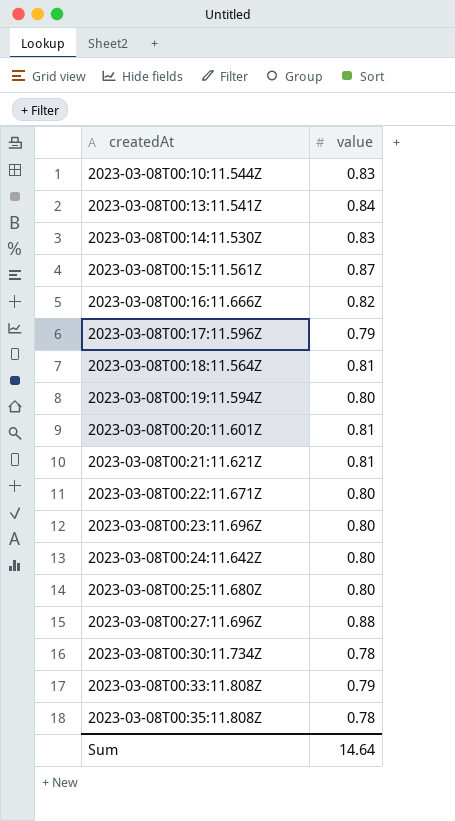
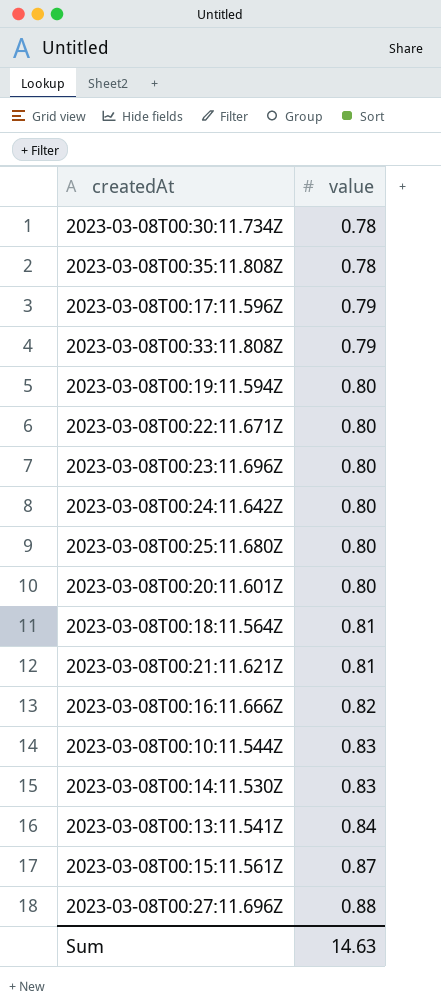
row order: createdAt ascending -> value ascending
2023-03-08T00:20:11.601Z | value: 0.81 -> 0.80
Sum | value: 14.64 -> 14.63

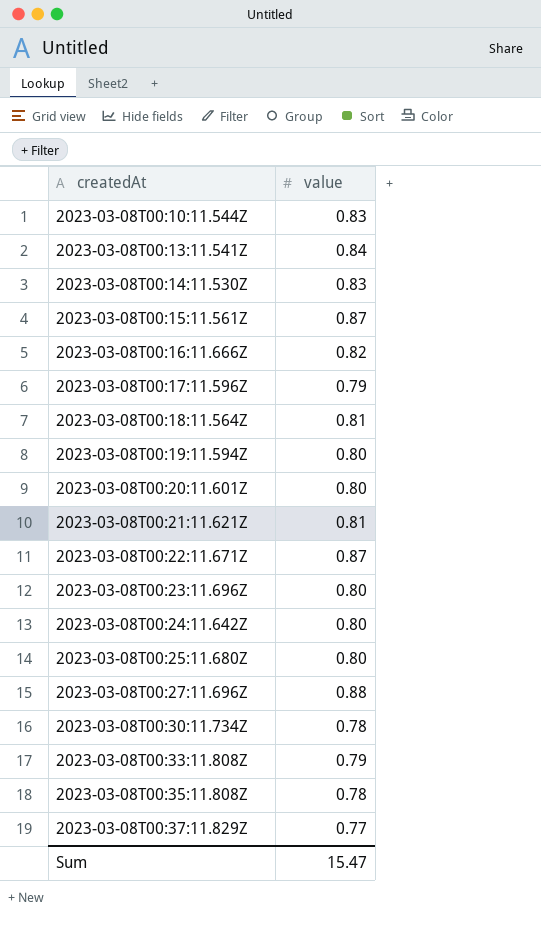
row order: value ascending -> createdAt ascending
2023-03-08T00:22:11.671Z | value: 0.80 -> 0.87
row 2023-03-08T00:37:11.829Z: none -> 0.77
Sum | value: 14.63 -> 15.47

